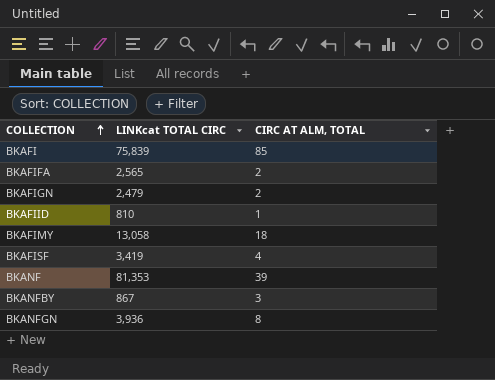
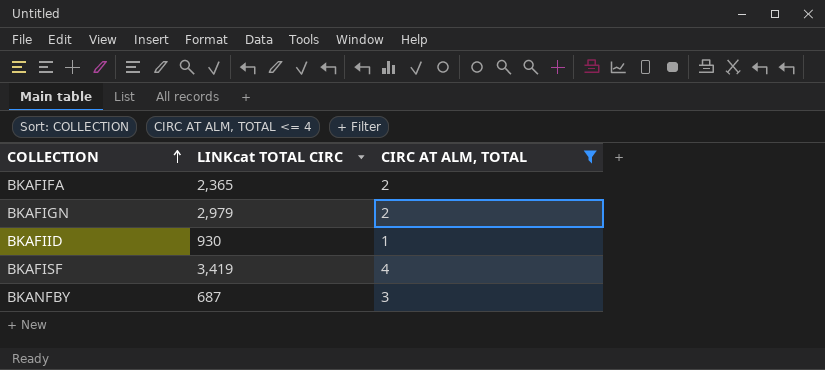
filter: none -> CIRC AT ALM, TOTAL <= 4
BKAFIFA | LINKcat TOTAL CIRC: 2,565 -> 2,365
BKAFIGN | LINKcat TOTAL CIRC: 2,479 -> 2,979
BKAFIID | LINKcat TOTAL CIRC: 810 -> 930
BKANFBY | LINKcat TOTAL CIRC: 867 -> 687

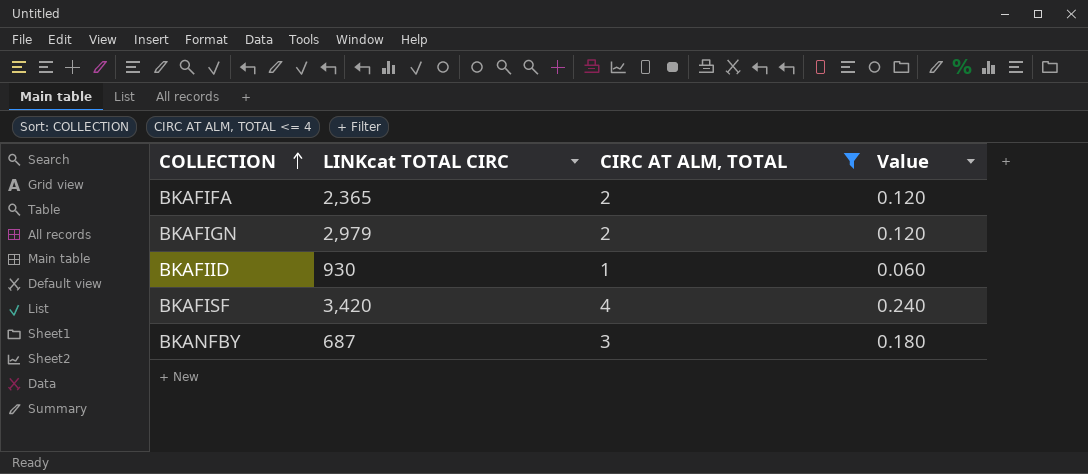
column Value | formula: none -> [CIRC AT ALM, TOTAL] * 0.06
BKAFISF | LINKcat TOTAL CIRC: 3,419 -> 3,420

